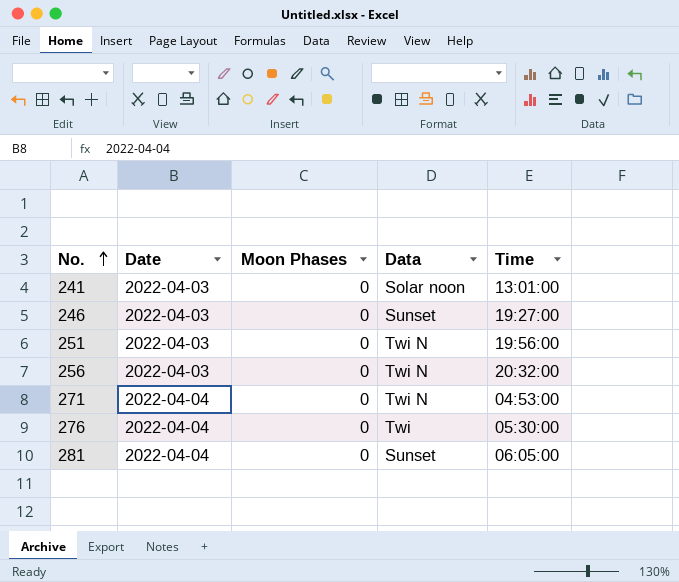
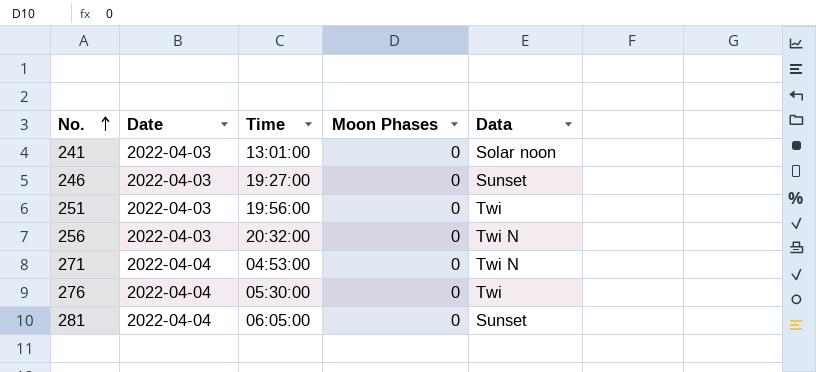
column Time | position: 5 -> 3
251 | Data: Twi N -> Twi

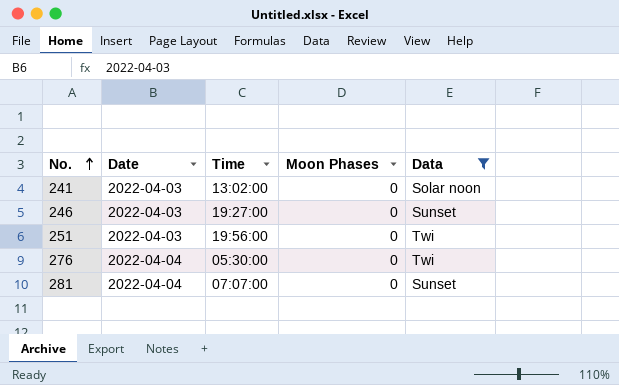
filter: none -> Data != Twi N
241 | Time: 13:01:00 -> 13:02:00
281 | Time: 06:05:00 -> 07:07:00

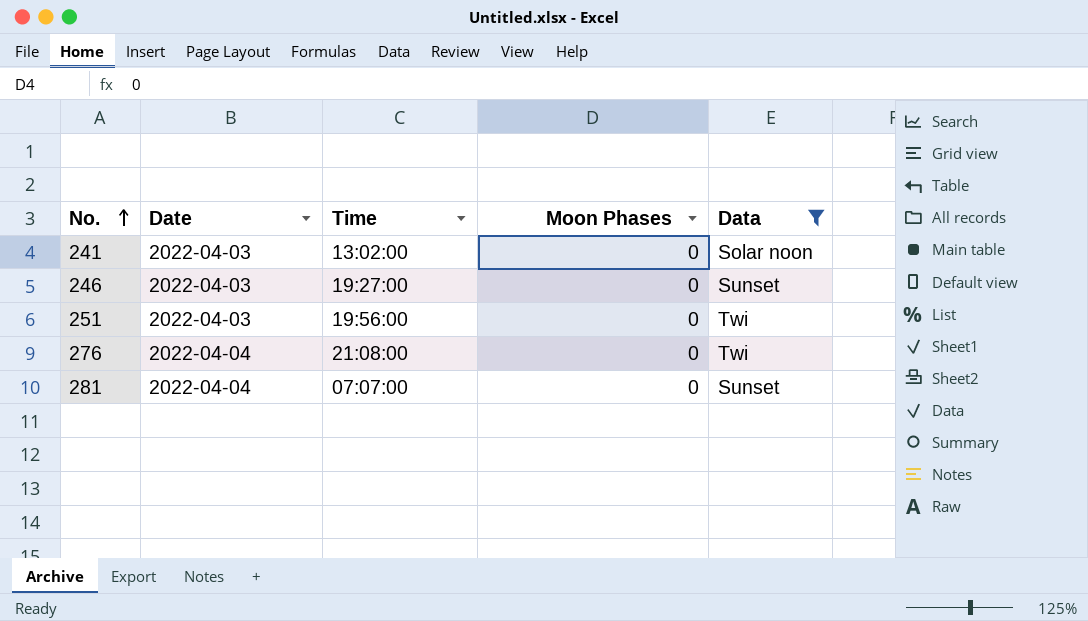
276 | Time: 05:30:00 -> 21:08:00

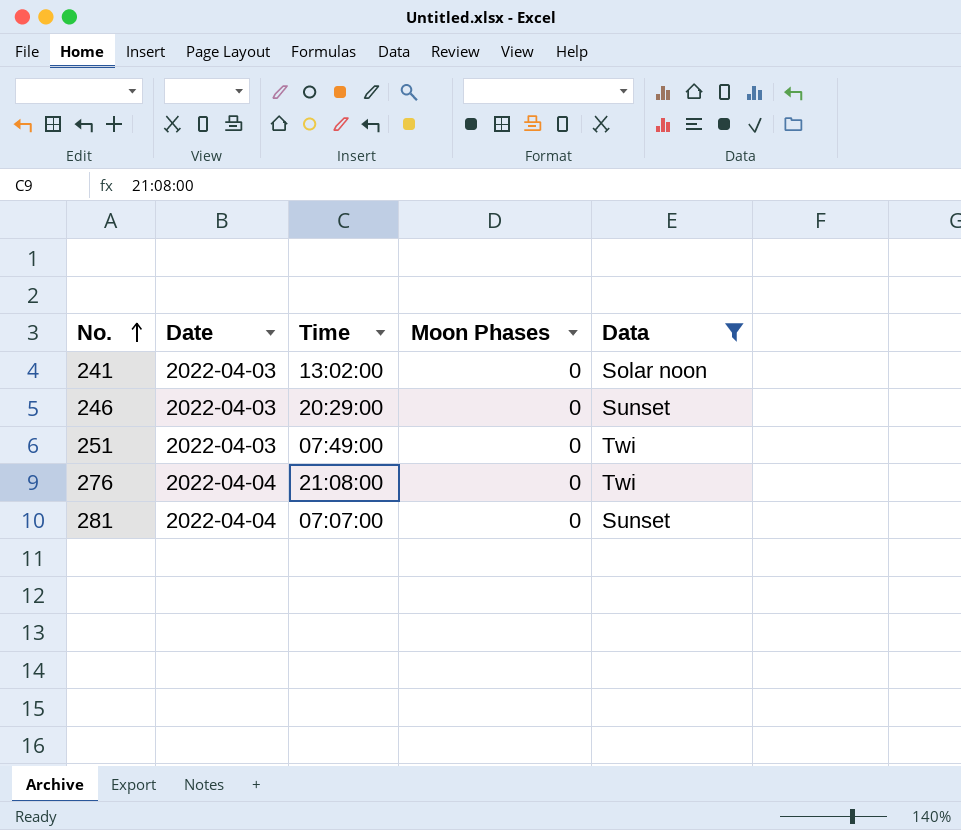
246 | Time: 19:27:00 -> 20:29:00
251 | Time: 19:56:00 -> 07:49:00

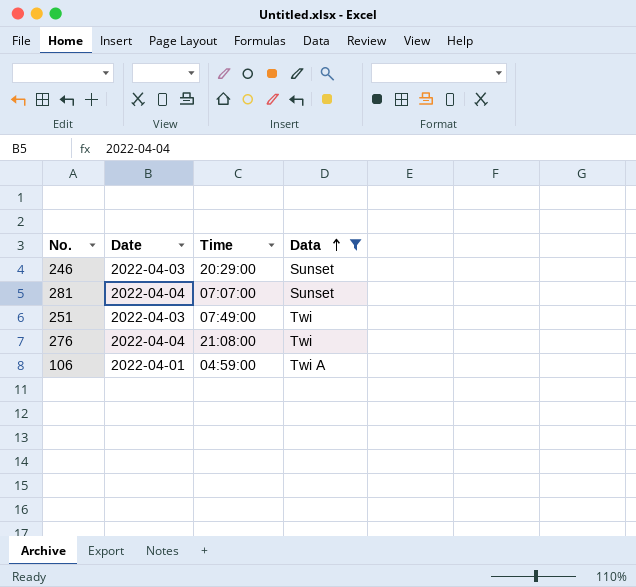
row order: No. ascending -> Data ascending
column Moon Phases | position: 4 -> none
row 241: 2022-04-03 | 13:02:00 | 0 | Solar noon -> none
row 106: none -> 2022-04-01 | 04:59:00 | Twi A

